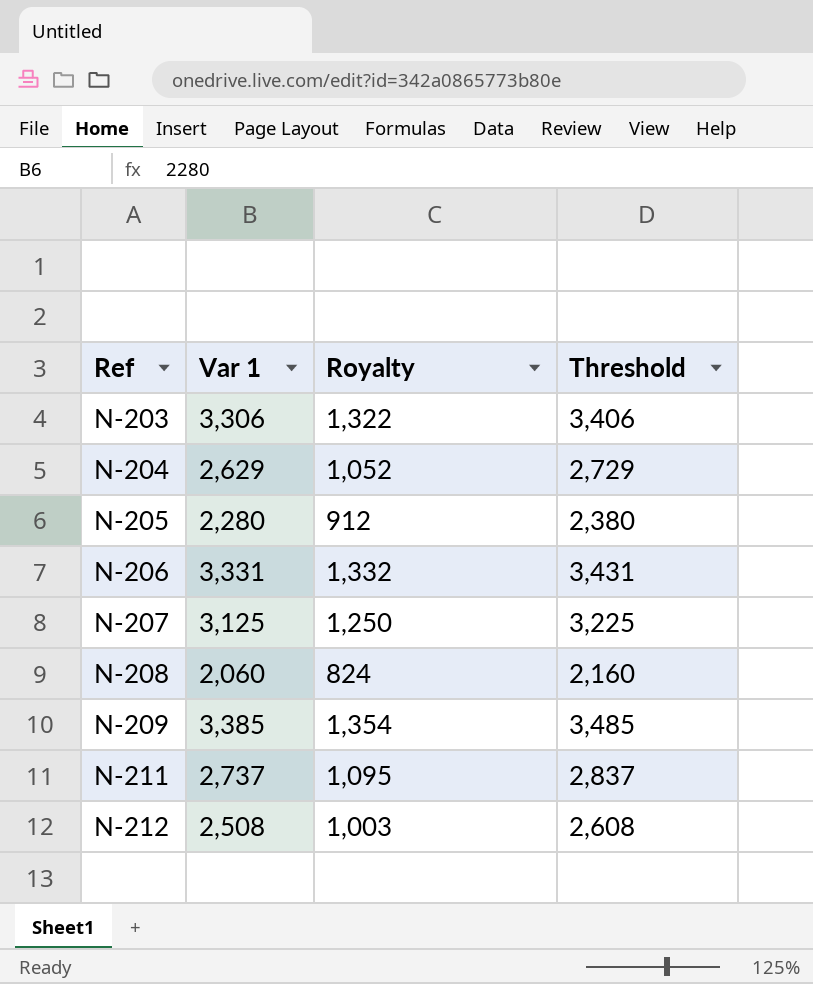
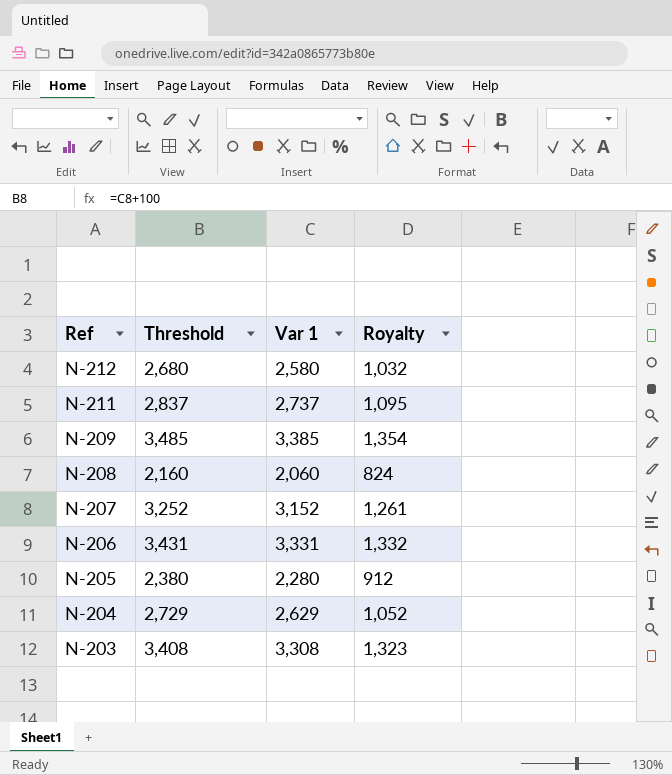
row order: Ref ascending -> Ref descending
column Threshold | position: 4 -> 2
N-212 | Threshold: 2,608 -> 2,680
N-212 | Var 1: 2,508 -> 2,580
N-212 | Royalty: 1,003 -> 1,032
N-207 | Threshold: 3,225 -> 3,252
N-207 | Var 1: 3,125 -> 3,152
N-207 | Royalty: 1,250 -> 1,261
N-203 | Threshold: 3,406 -> 3,408
N-203 | Var 1: 3,306 -> 3,308
N-203 | Royalty: 1,322 -> 1,323

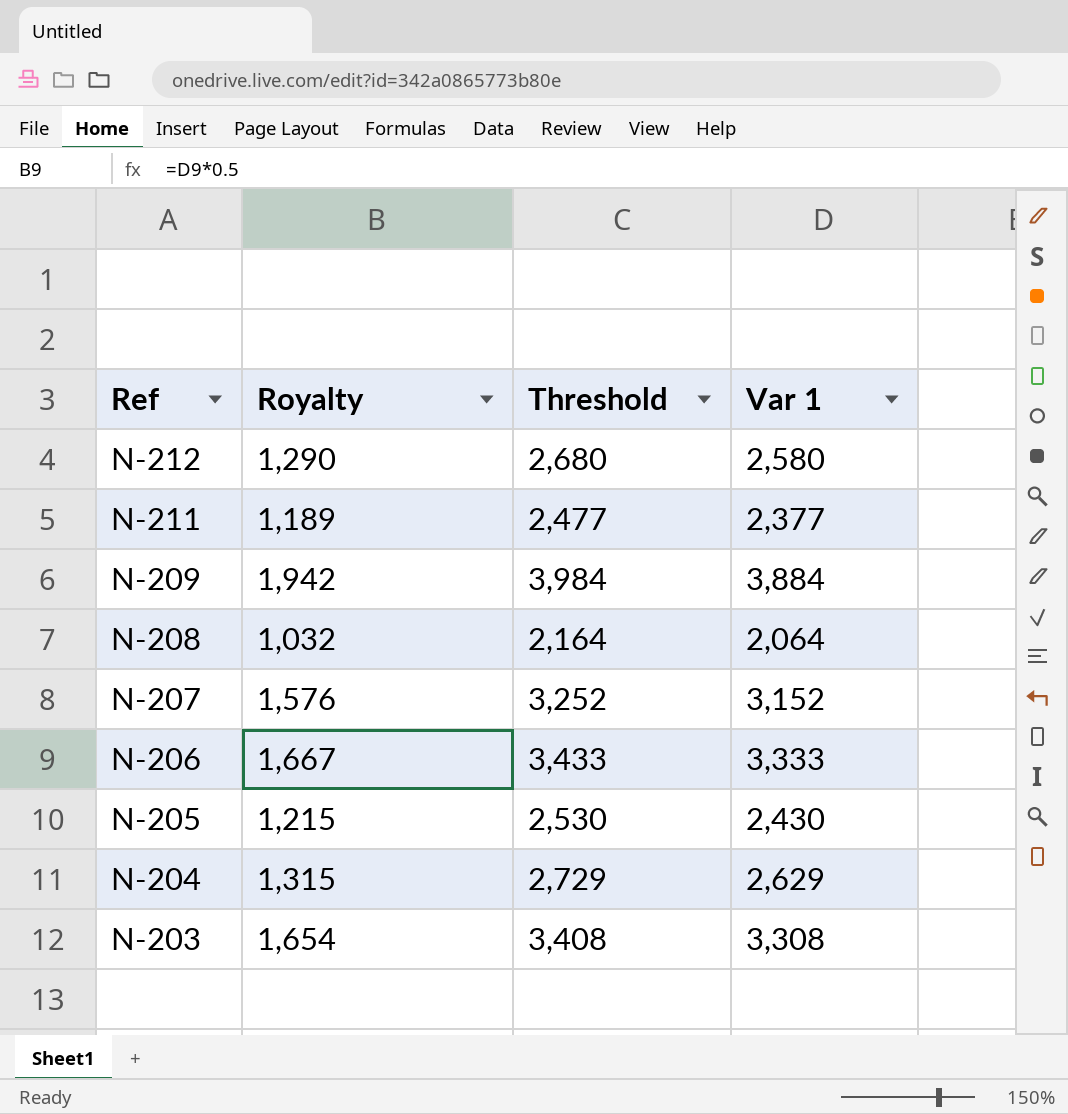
column Royalty | formula: [Var 1] * 0.4 -> [Var 1] * 0.5
column Royalty | position: 4 -> 2
N-211 | Threshold: 2,837 -> 2,477
N-211 | Var 1: 2,737 -> 2,377
N-209 | Threshold: 3,485 -> 3,984
N-209 | Var 1: 3,385 -> 3,884
N-208 | Threshold: 2,160 -> 2,164
N-208 | Var 1: 2,060 -> 2,064
N-206 | Threshold: 3,431 -> 3,433
N-206 | Var 1: 3,331 -> 3,333
N-205 | Threshold: 2,380 -> 2,530
N-205 | Var 1: 2,280 -> 2,430

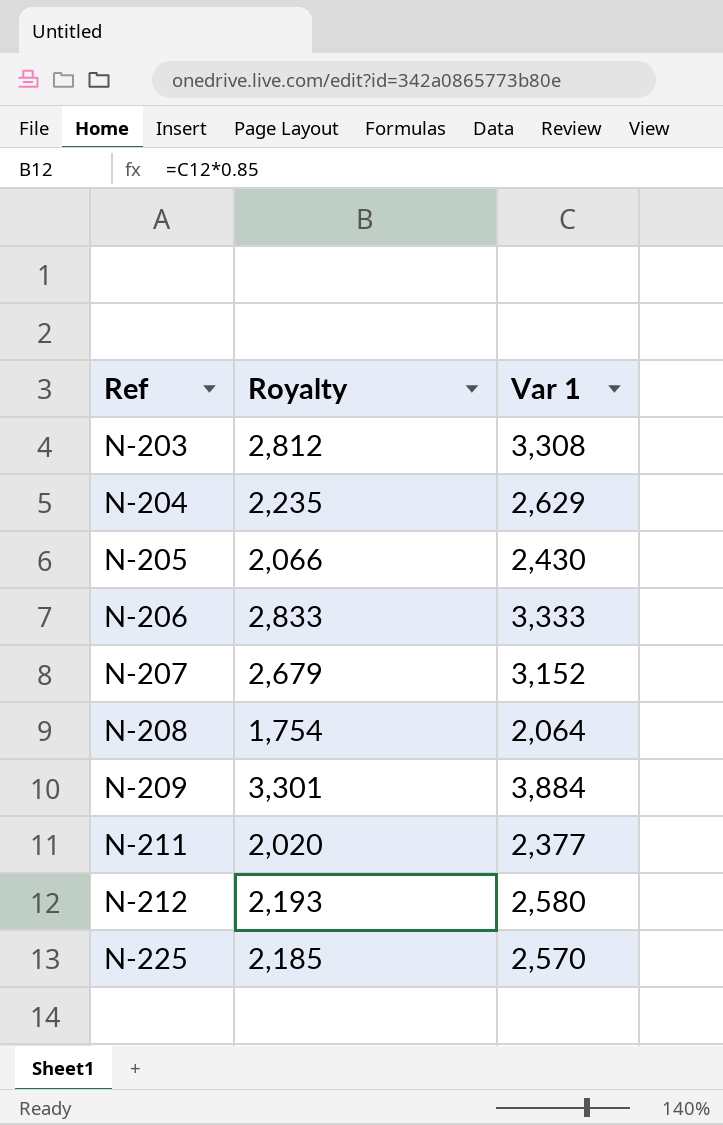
row order: Ref descending -> Ref ascending
column Threshold | formula: [Var 1] + 100 -> none
column Royalty | formula: [Var 1] * 0.5 -> [Var 1] * 0.85
row N-225: none -> 2,185 | 2,570

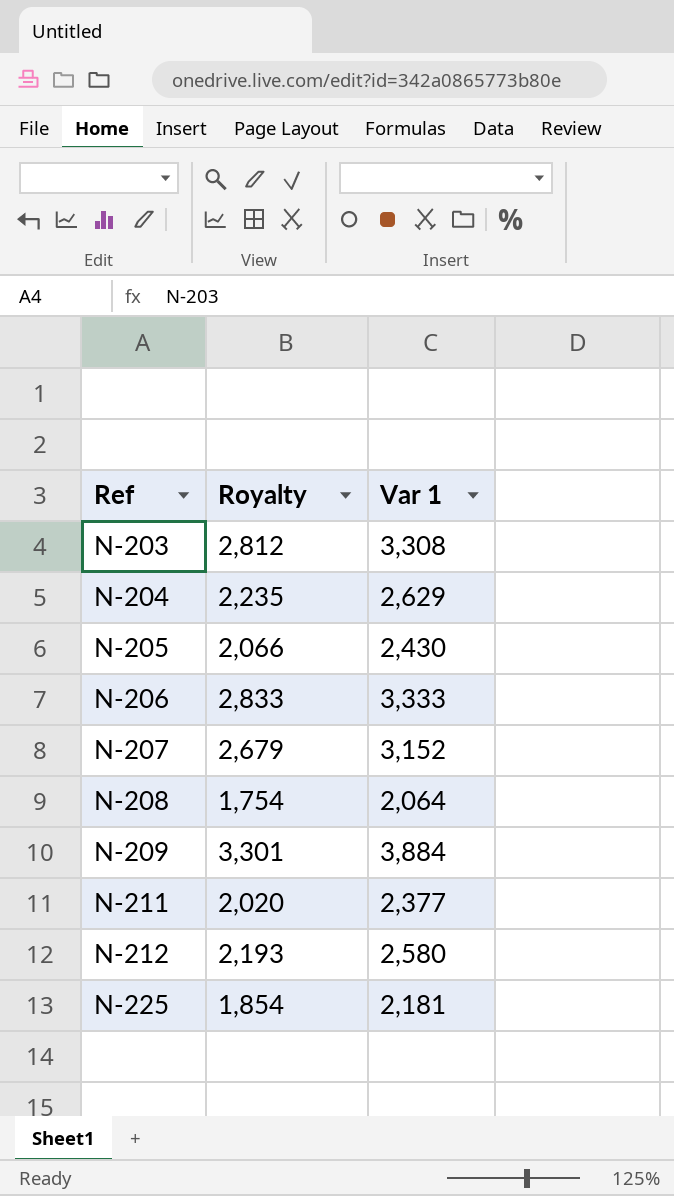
N-225 | Royalty: 2,185 -> 1,854
N-225 | Var 1: 2,570 -> 2,181

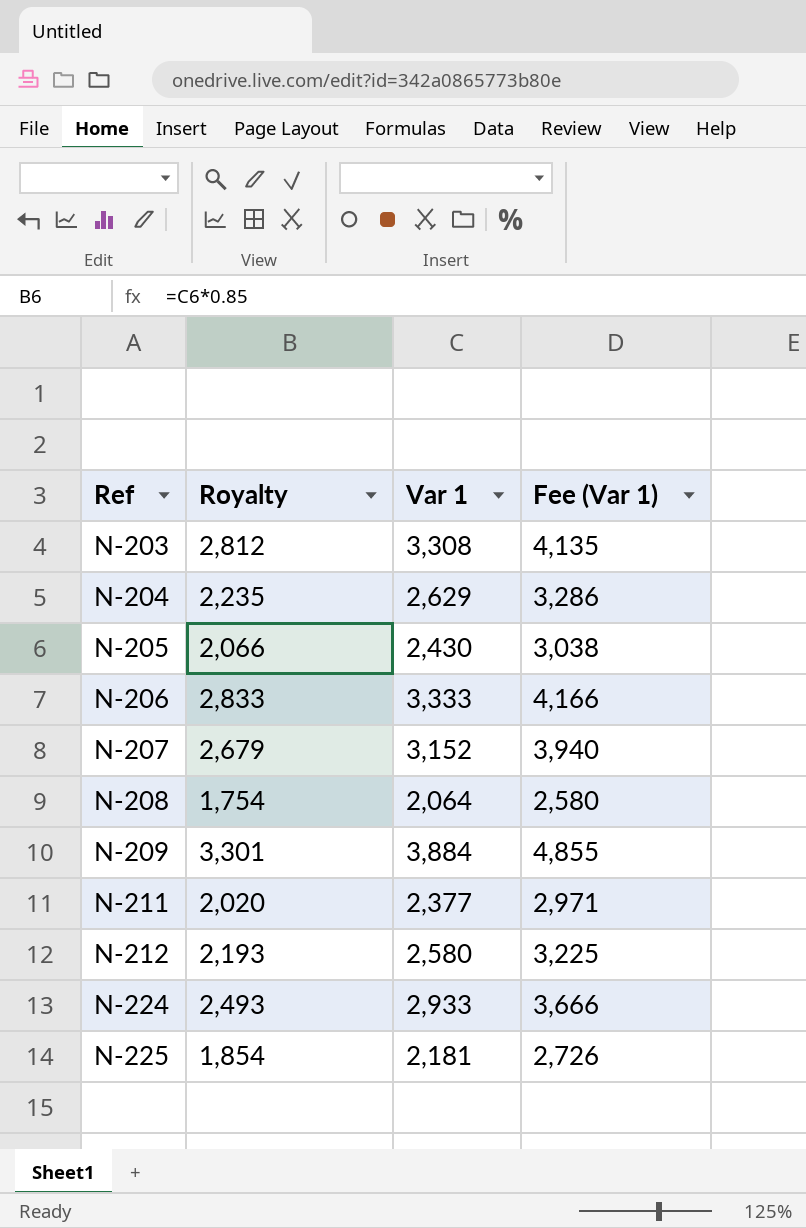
column Fee (Var 1) | formula: none -> [Var 1] * 1.25
row N-224: none -> 2,493 | 2,933 | 3,666

